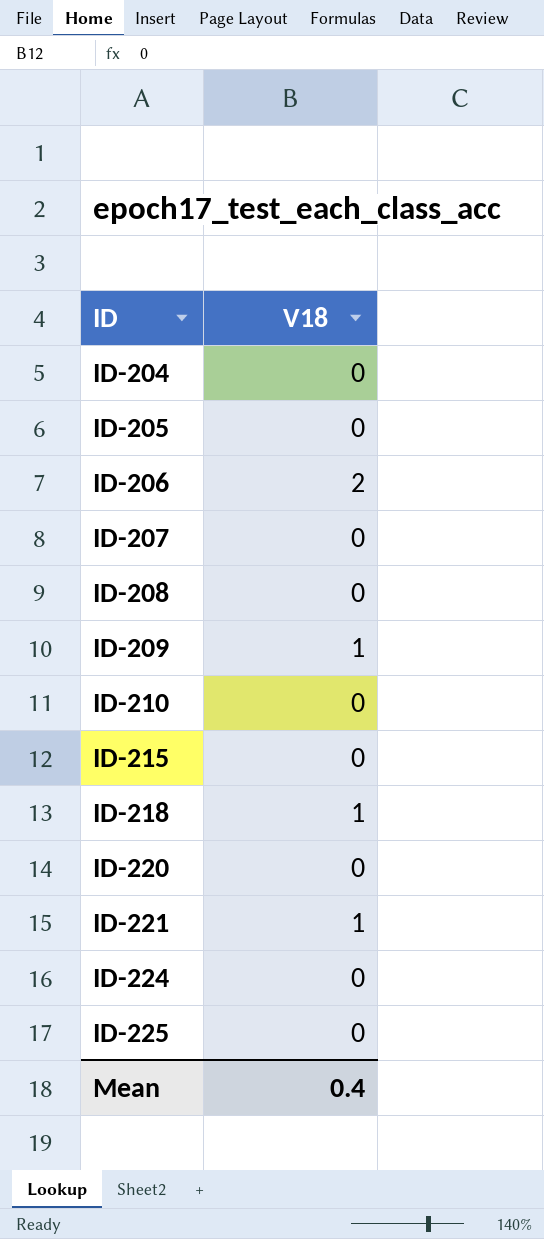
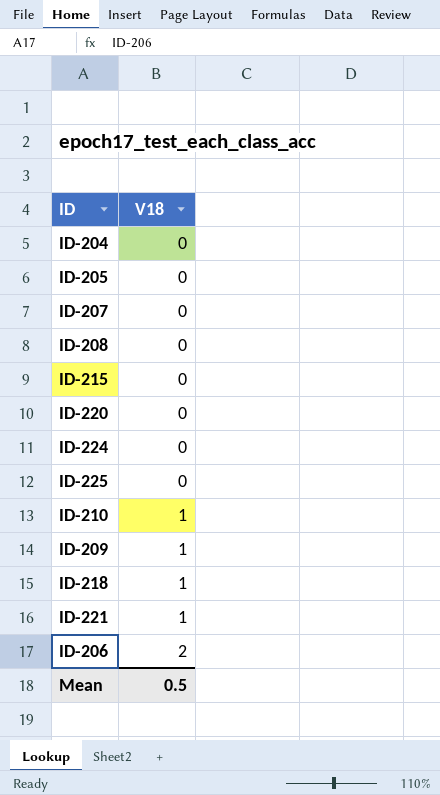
row order: ID ascending -> V18 ascending
ID-210 | V18: 0 -> 1
Mean | V18: 0.4 -> 0.5

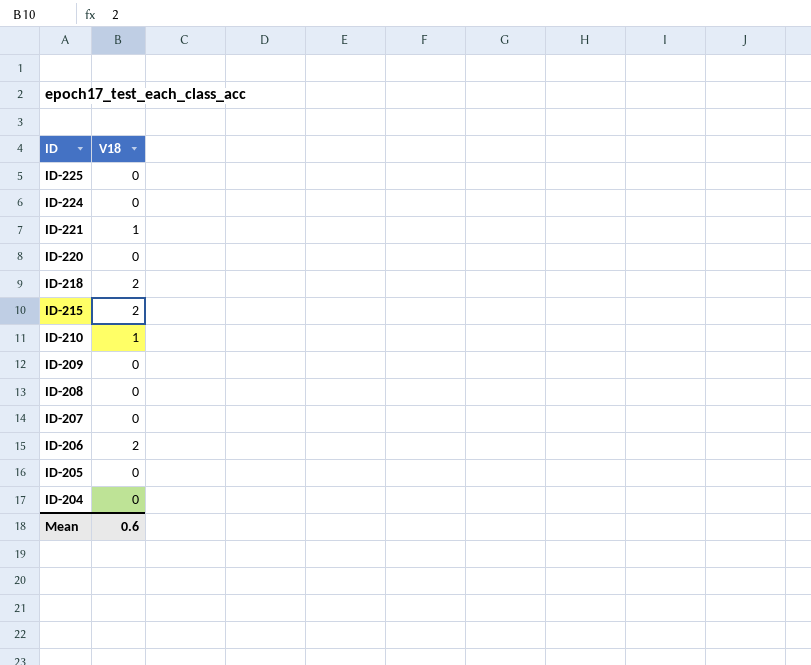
row order: V18 ascending -> ID descending
ID-218 | V18: 1 -> 2
ID-215 | V18: 0 -> 2
ID-209 | V18: 1 -> 0
Mean | V18: 0.5 -> 0.6

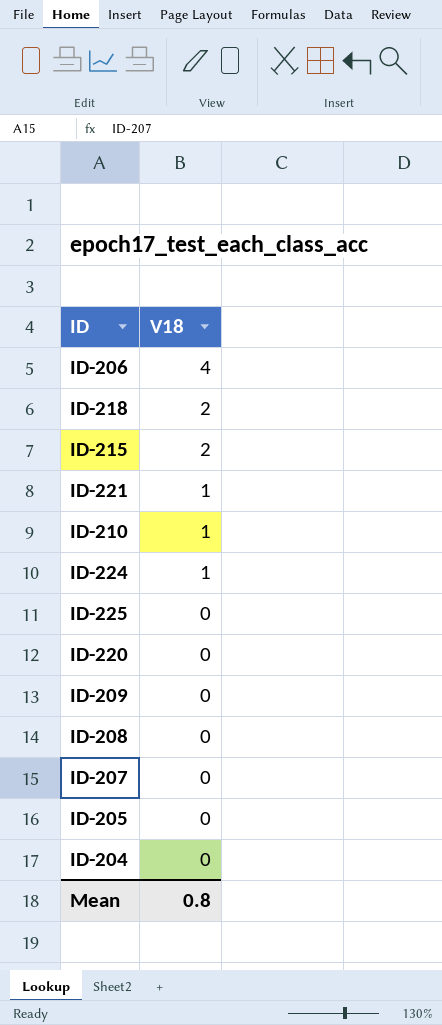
row order: ID descending -> V18 descending
ID-206 | V18: 2 -> 4
ID-224 | V18: 0 -> 1
Mean | V18: 0.6 -> 0.8

